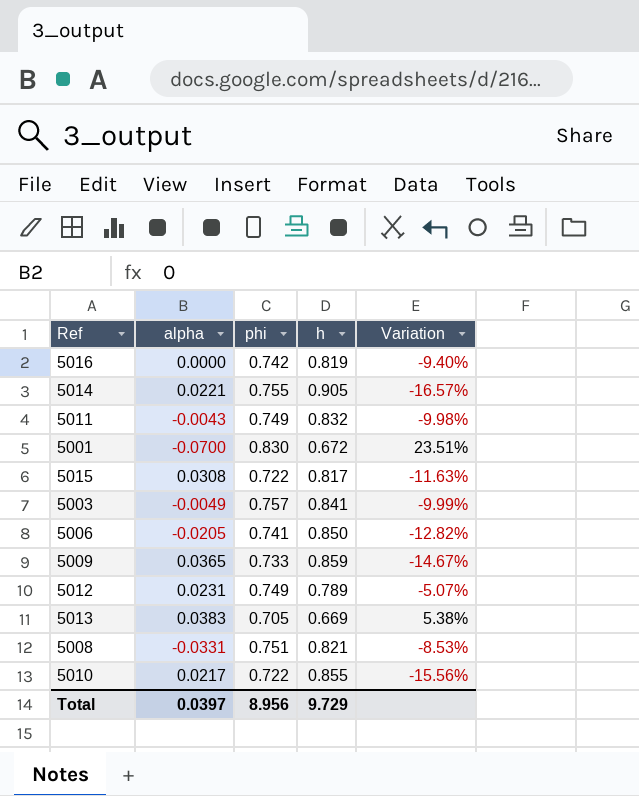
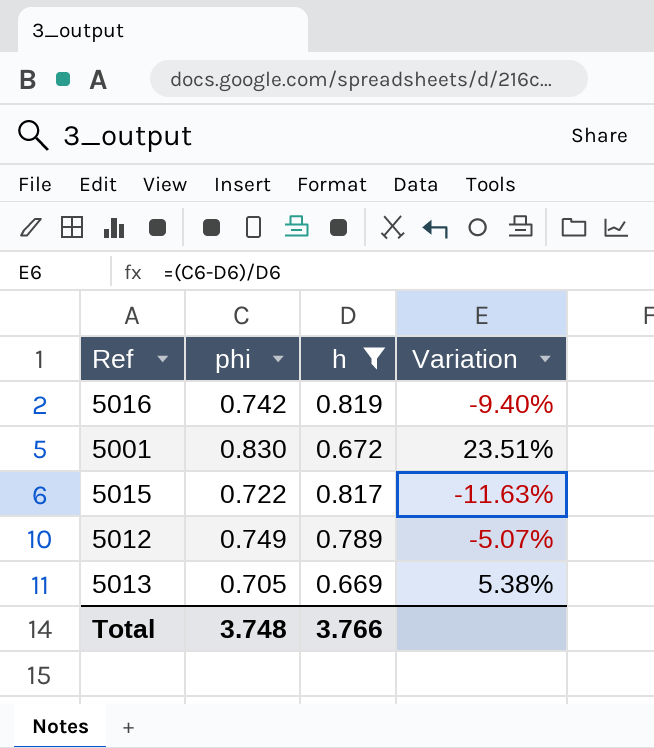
filter: none -> h <= 0.819
column alpha | position: 2 -> none
Total | phi: 8.956 -> 3.748
Total | h: 9.729 -> 3.766

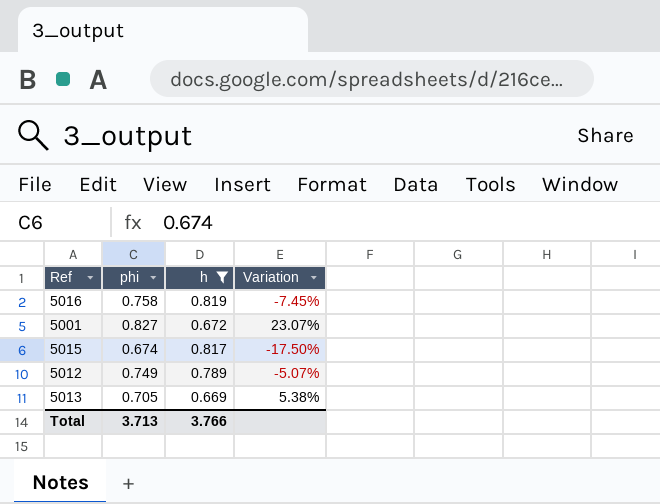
5016 | phi: 0.742 -> 0.758
5016 | Variation: -9.40% -> -7.45%
5001 | phi: 0.830 -> 0.827
5001 | Variation: 23.51% -> 23.07%
5015 | phi: 0.722 -> 0.674
5015 | Variation: -11.63% -> -17.50%
Total | phi: 3.748 -> 3.713

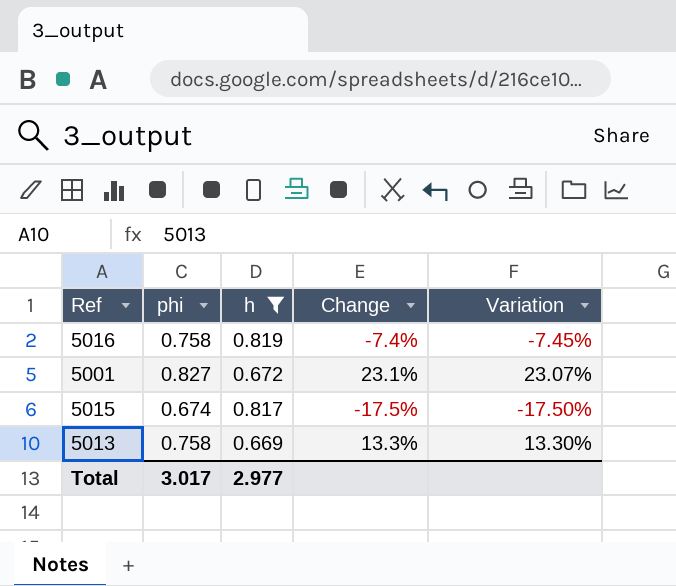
column Change | formula: none -> ([phi] - [h]) / [h]
row 5012: 0.749 | 0.789 | -5.07% -> none
5013 | phi: 0.705 -> 0.758
5013 | Variation: 5.38% -> 13.30%
Total | phi: 3.713 -> 3.017
Total | h: 3.766 -> 2.977

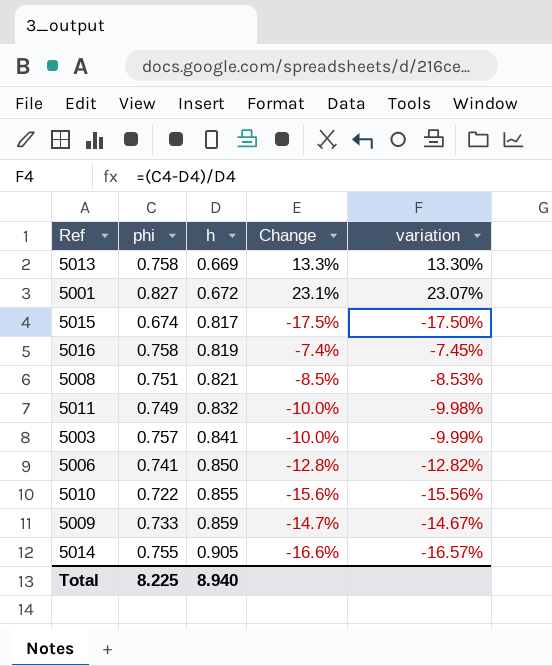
filter: h <= 0.819 -> none
row order: none -> h ascending
column name: Variation -> variation
Total | phi: 3.017 -> 8.225
Total | h: 2.977 -> 8.940

